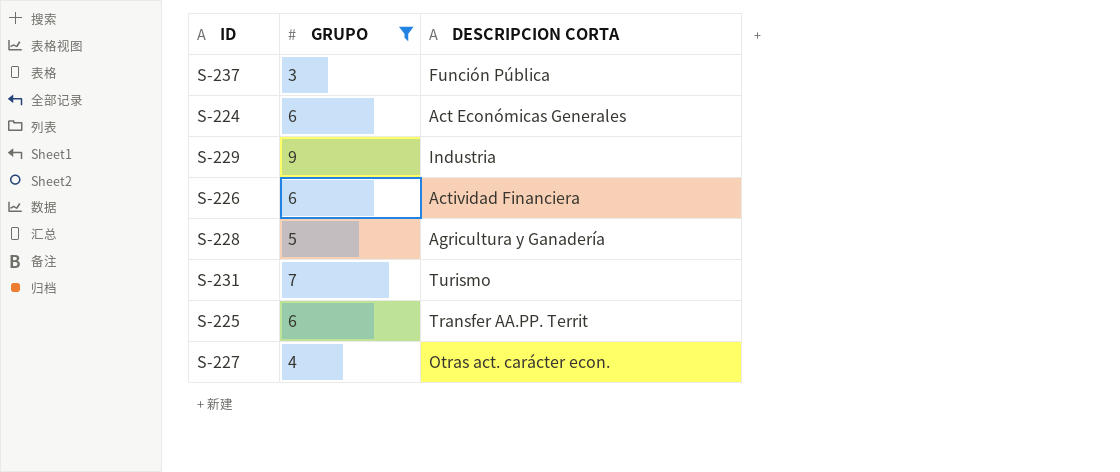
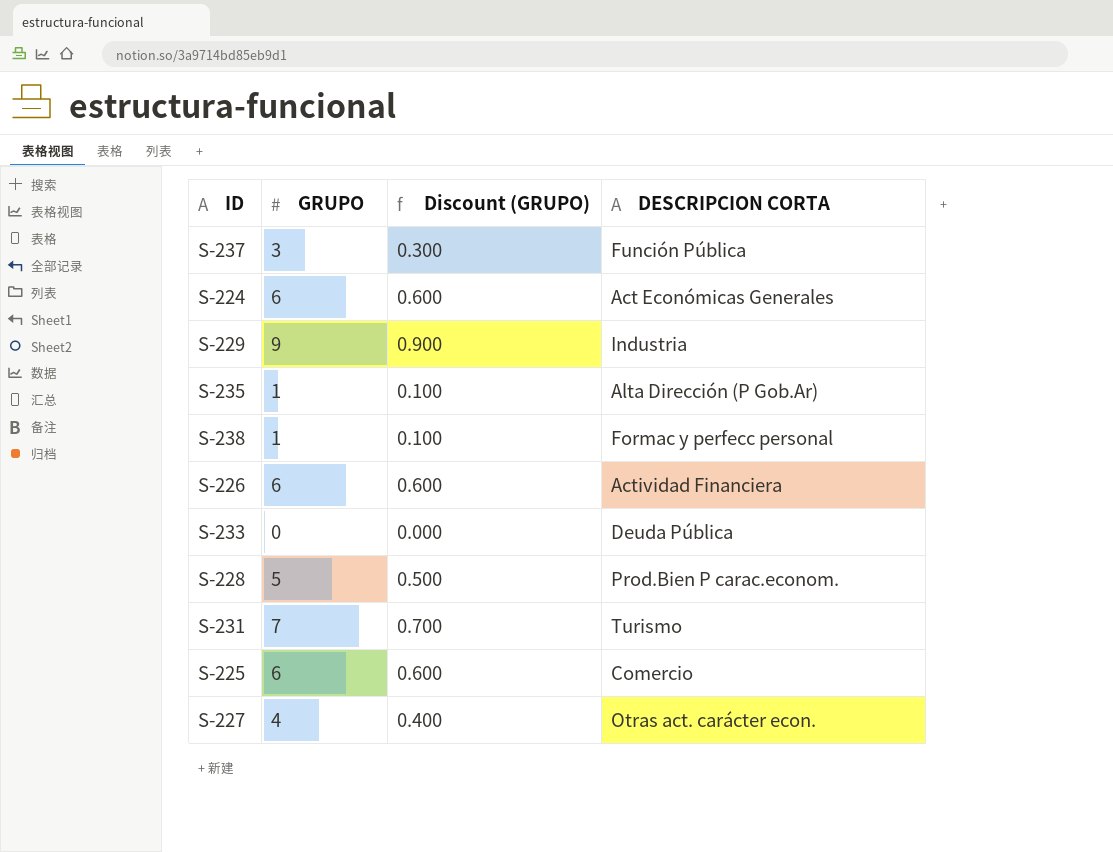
filter: GRUPO >= 3 -> none
column Discount (GRUPO) | formula: none -> [GRUPO] * 0.1
S-228 | DESCRIPCION CORTA: Agricultura y Ganadería -> Prod.Bien P carac.econom.
S-225 | DESCRIPCION CORTA: Transfer AA.PP. Territ -> Comercio

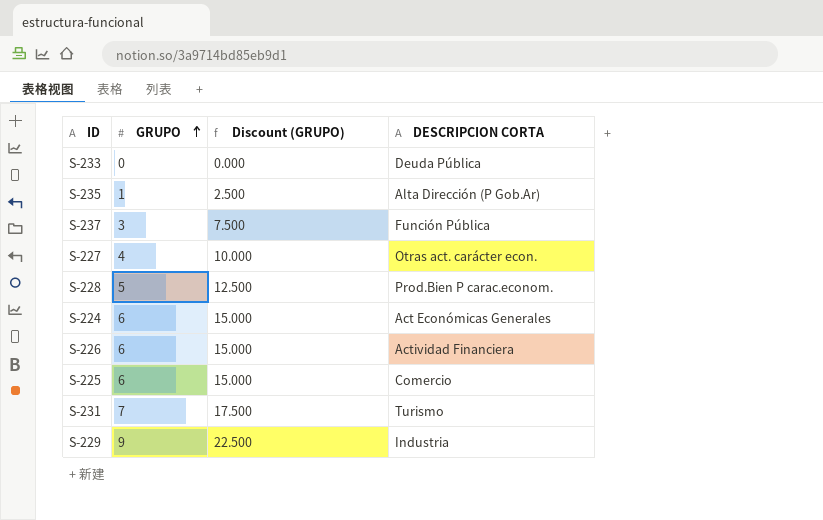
row order: none -> GRUPO ascending
column Discount (GRUPO) | formula: [GRUPO] * 0.1 -> [GRUPO] * 2.5
row S-238: 1 | 0.100 | Formac y perfecc personal -> none

